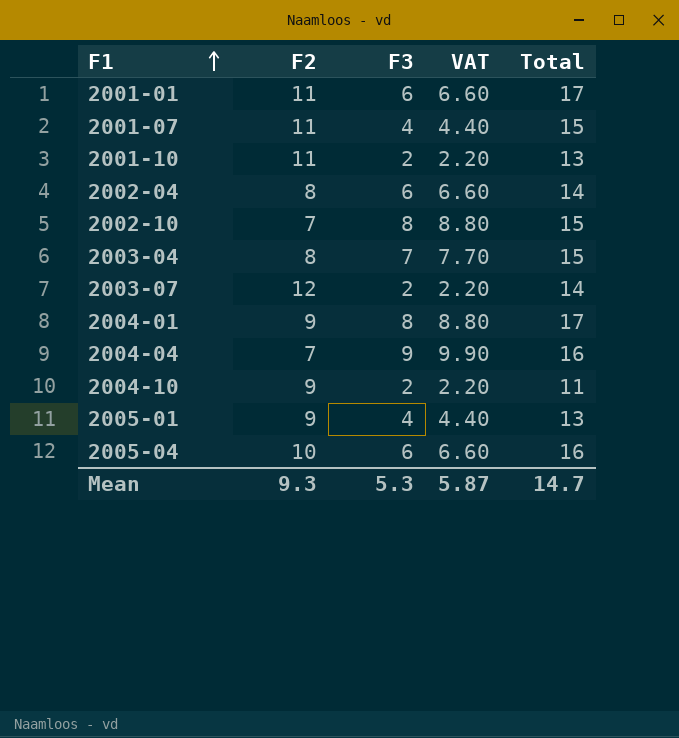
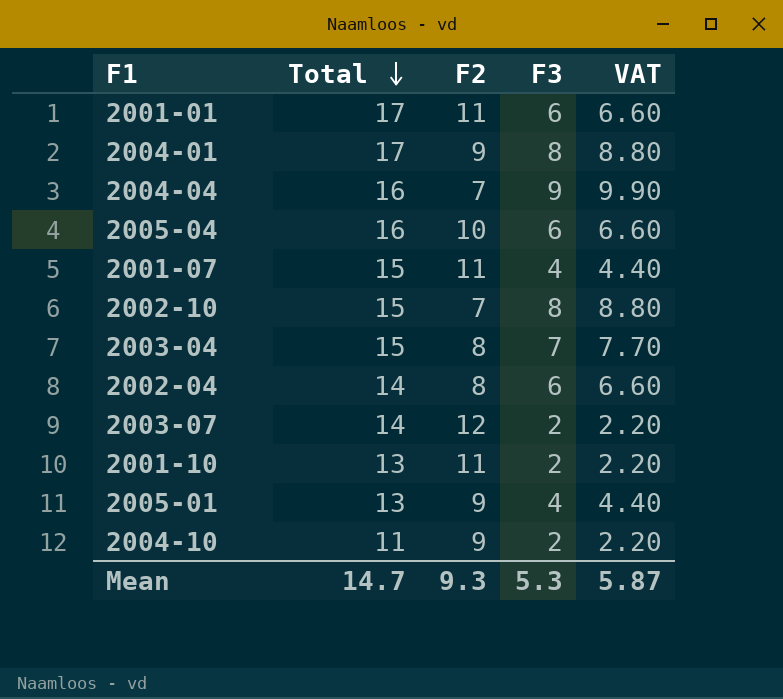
row order: F1 ascending -> Total descending
column Total | position: 5 -> 2

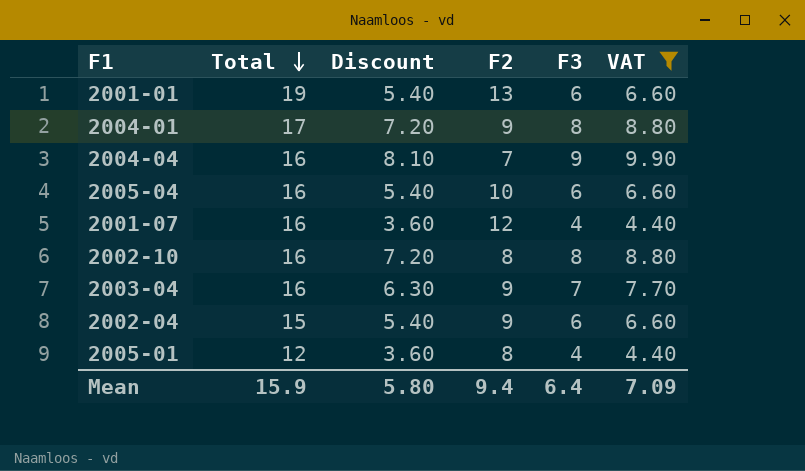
filter: none -> VAT != 2.20
column Discount | formula: none -> [F3] * 0.9
2001-01 | Total: 17 -> 19
2001-01 | F2: 11 -> 13
2001-07 | Total: 15 -> 16
2001-07 | F2: 11 -> 12
2002-10 | Total: 15 -> 16
2002-10 | F2: 7 -> 8
2003-04 | Total: 15 -> 16
2003-04 | F2: 8 -> 9
2002-04 | Total: 14 -> 15
2002-04 | F2: 8 -> 9
2005-01 | Total: 13 -> 12
2005-01 | F2: 9 -> 8
Mean | Total: 14.7 -> 15.9
Mean | F2: 9.3 -> 9.4
Mean | F3: 5.3 -> 6.4
Mean | VAT: 5.87 -> 7.09

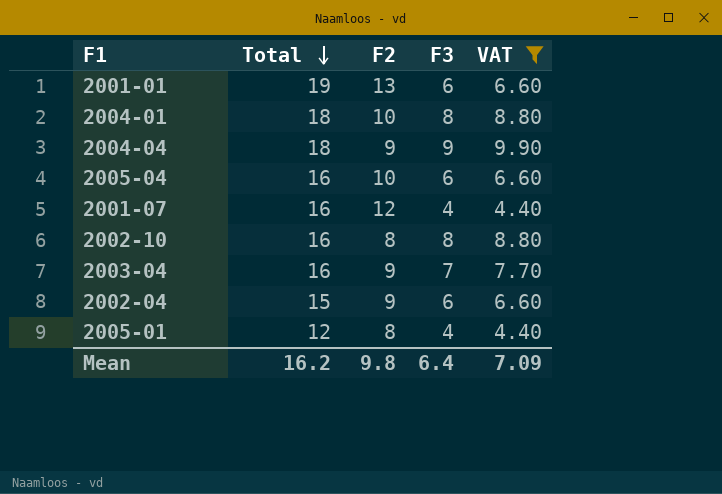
column Discount | formula: [F3] * 0.9 -> none
2004-01 | Total: 17 -> 18
2004-01 | F2: 9 -> 10
2004-04 | Total: 16 -> 18
2004-04 | F2: 7 -> 9
Mean | Total: 15.9 -> 16.2
Mean | F2: 9.4 -> 9.8

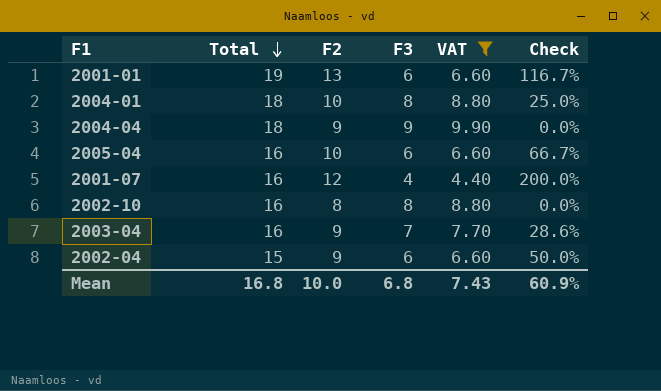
column Check | formula: none -> ([F2] - [F3]) / [F3]
row 2005-01: 12 | 8 | 4 | 4.40 -> none
Mean | Total: 16.2 -> 16.8
Mean | F2: 9.8 -> 10.0
Mean | F3: 6.4 -> 6.8
Mean | VAT: 7.09 -> 7.43

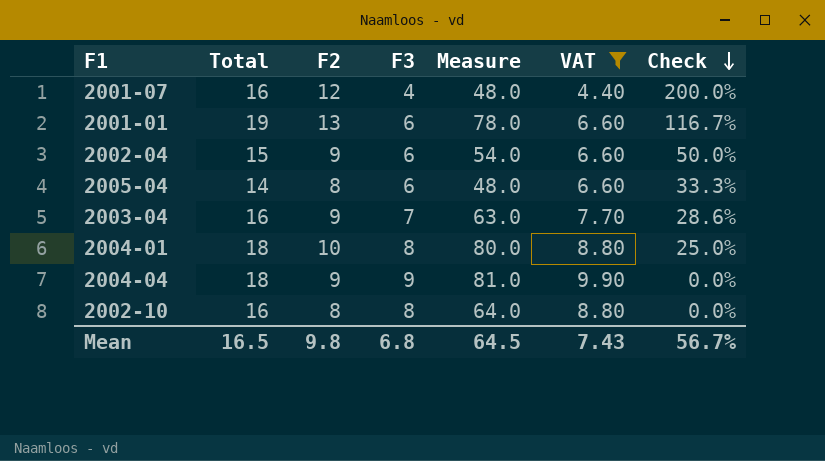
row order: Total descending -> Check descending
column Measure | formula: none -> [F2] * [F3]
2005-04 | Total: 16 -> 14
2005-04 | F2: 10 -> 8
2005-04 | Check: 66.7% -> 33.3%
Mean | Total: 16.8 -> 16.5
Mean | F2: 10.0 -> 9.8
Mean | Check: 60.9% -> 56.7%

